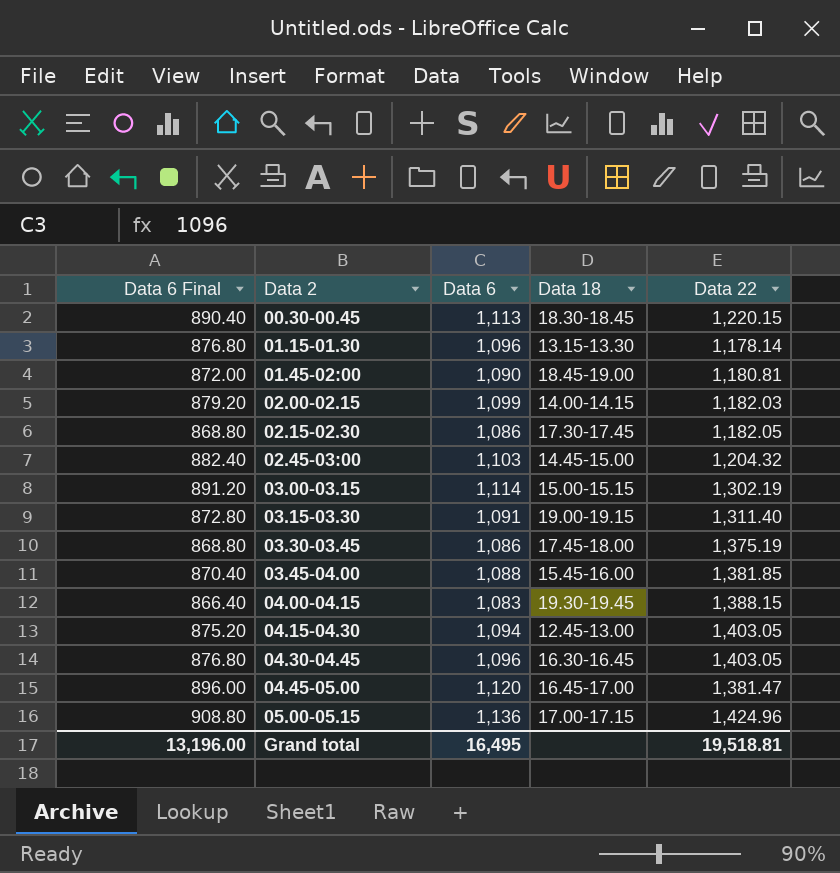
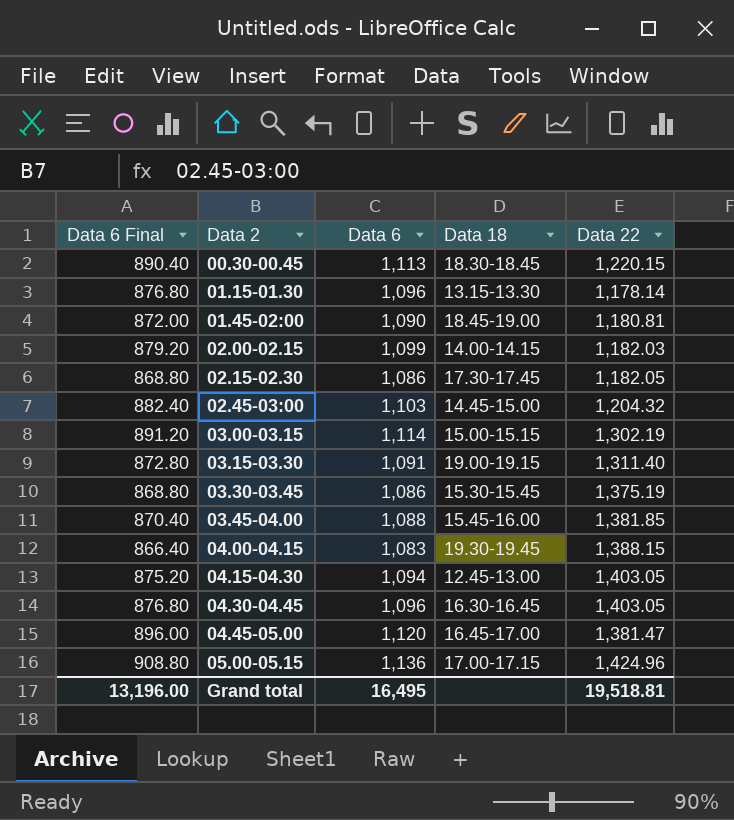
03.30-03.45 | Data 18: 17.45-18.00 -> 15.30-15.45

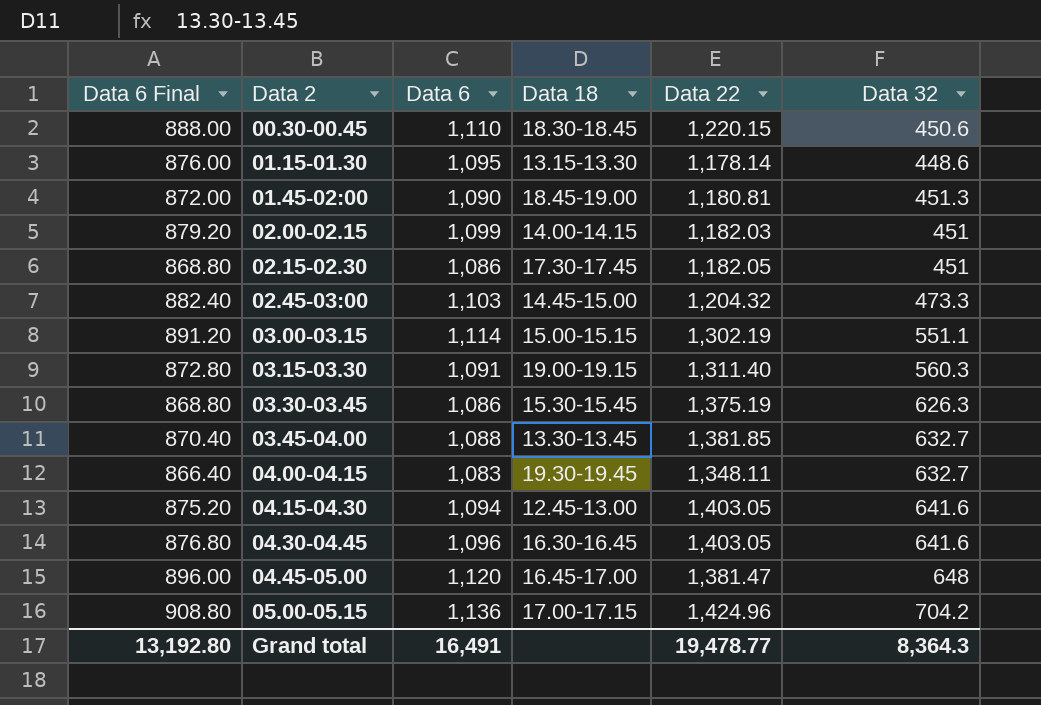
column Data 32 | position: none -> 6
00.30-00.45 | Data 6 Final: 890.40 -> 888.00
00.30-00.45 | Data 6: 1,113 -> 1,110
01.15-01.30 | Data 6 Final: 876.80 -> 876.00
01.15-01.30 | Data 6: 1,096 -> 1,095
03.45-04.00 | Data 18: 15.45-16.00 -> 13.30-13.45
04.00-04.15 | Data 22: 1,388.15 -> 1,348.11
Grand total | Data 6 Final: 13,196.00 -> 13,192.80
Grand total | Data 6: 16,495 -> 16,491
Grand total | Data 22: 19,518.81 -> 19,478.77

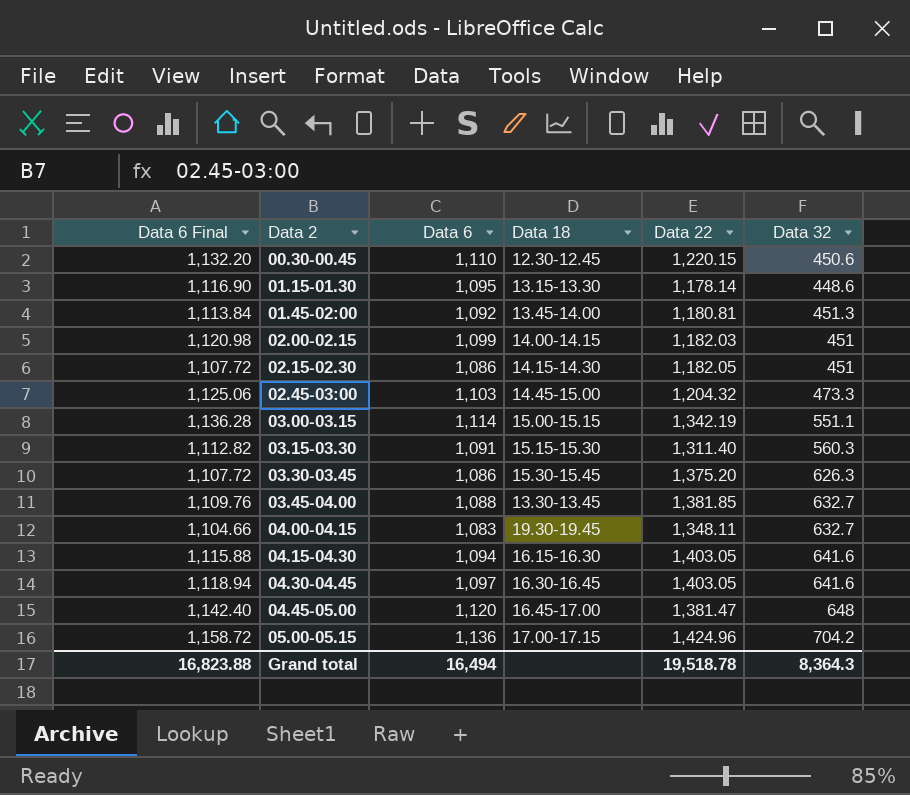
column Data 6 Final | formula: [Data 6] * 0.8 -> [Data 6] * 1.02
00.30-00.45 | Data 18: 18.30-18.45 -> 12.30-12.45
01.45-02:00 | Data 6: 1,090 -> 1,092
01.45-02:00 | Data 18: 18.45-19.00 -> 13.45-14.00
02.15-02.30 | Data 18: 17.30-17.45 -> 14.15-14.30
03.00-03.15 | Data 22: 1,302.19 -> 1,342.19
03.15-03.30 | Data 18: 19.00-19.15 -> 15.15-15.30
03.30-03.45 | Data 22: 1,375.19 -> 1,375.20
04.15-04.30 | Data 18: 12.45-13.00 -> 16.15-16.30
04.30-04.45 | Data 6: 1,096 -> 1,097
Grand total | Data 6 Final: 13,192.80 -> 16,823.88
Grand total | Data 6: 16,491 -> 16,494
Grand total | Data 22: 19,478.77 -> 19,518.78

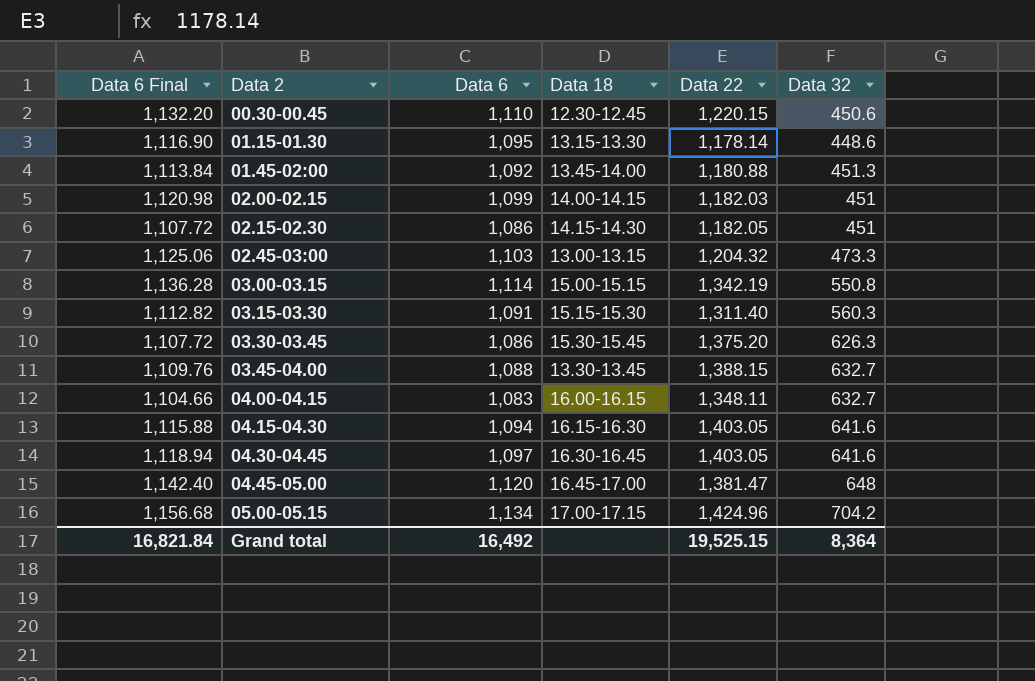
01.45-02:00 | Data 22: 1,180.81 -> 1,180.88
02.45-03:00 | Data 18: 14.45-15.00 -> 13.00-13.15
03.00-03.15 | Data 32: 551.1 -> 550.8
03.45-04.00 | Data 22: 1,381.85 -> 1,388.15
04.00-04.15 | Data 18: 19.30-19.45 -> 16.00-16.15
05.00-05.15 | Data 6 Final: 1,158.72 -> 1,156.68
05.00-05.15 | Data 6: 1,136 -> 1,134
Grand total | Data 6 Final: 16,823.88 -> 16,821.84
Grand total | Data 6: 16,494 -> 16,492
Grand total | Data 22: 19,518.78 -> 19,525.15
Grand total | Data 32: 8,364.3 -> 8,364

